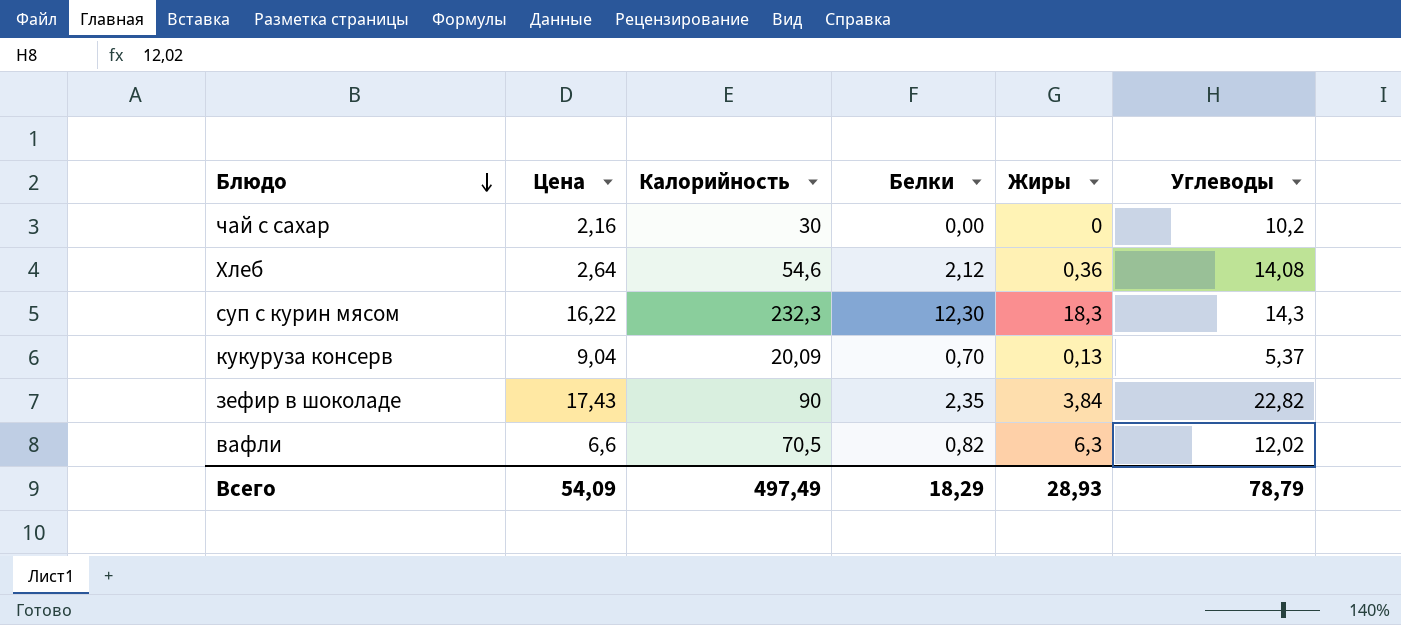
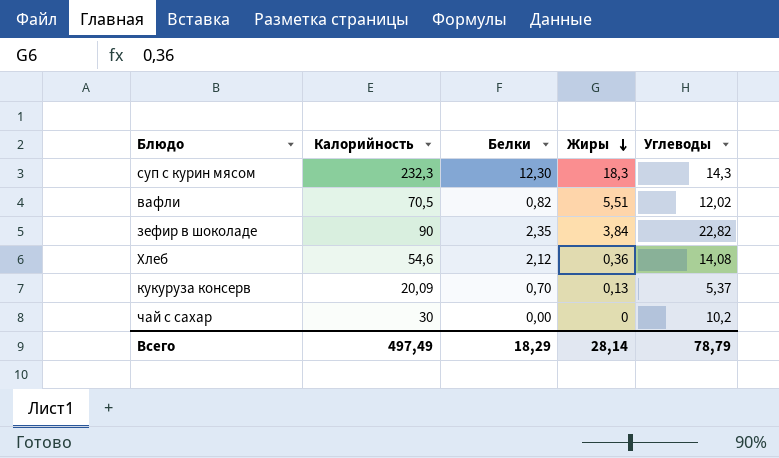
row order: Блюдо descending -> Жиры descending
column Цена | position: 2 -> none
вафли | Жиры: 6,3 -> 5,51
Всего | Жиры: 28,93 -> 28,14

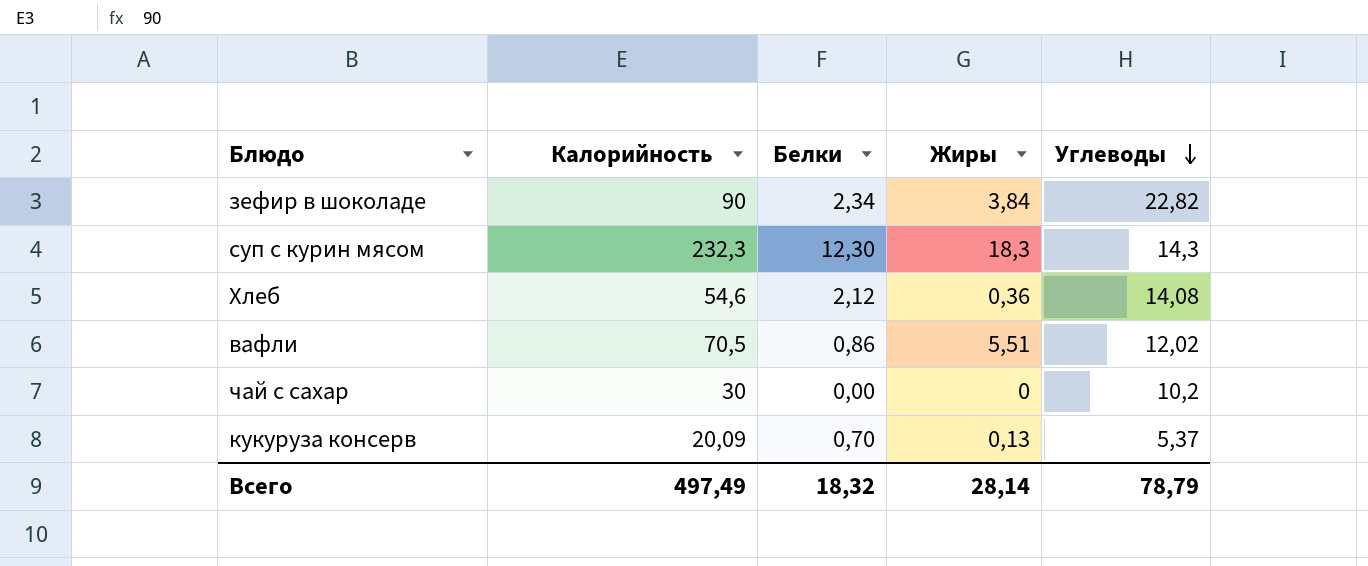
row order: Жиры descending -> Углеводы descending
зефир в шоколаде | Белки: 2,35 -> 2,34
вафли | Белки: 0,82 -> 0,86
Всего | Белки: 18,29 -> 18,32

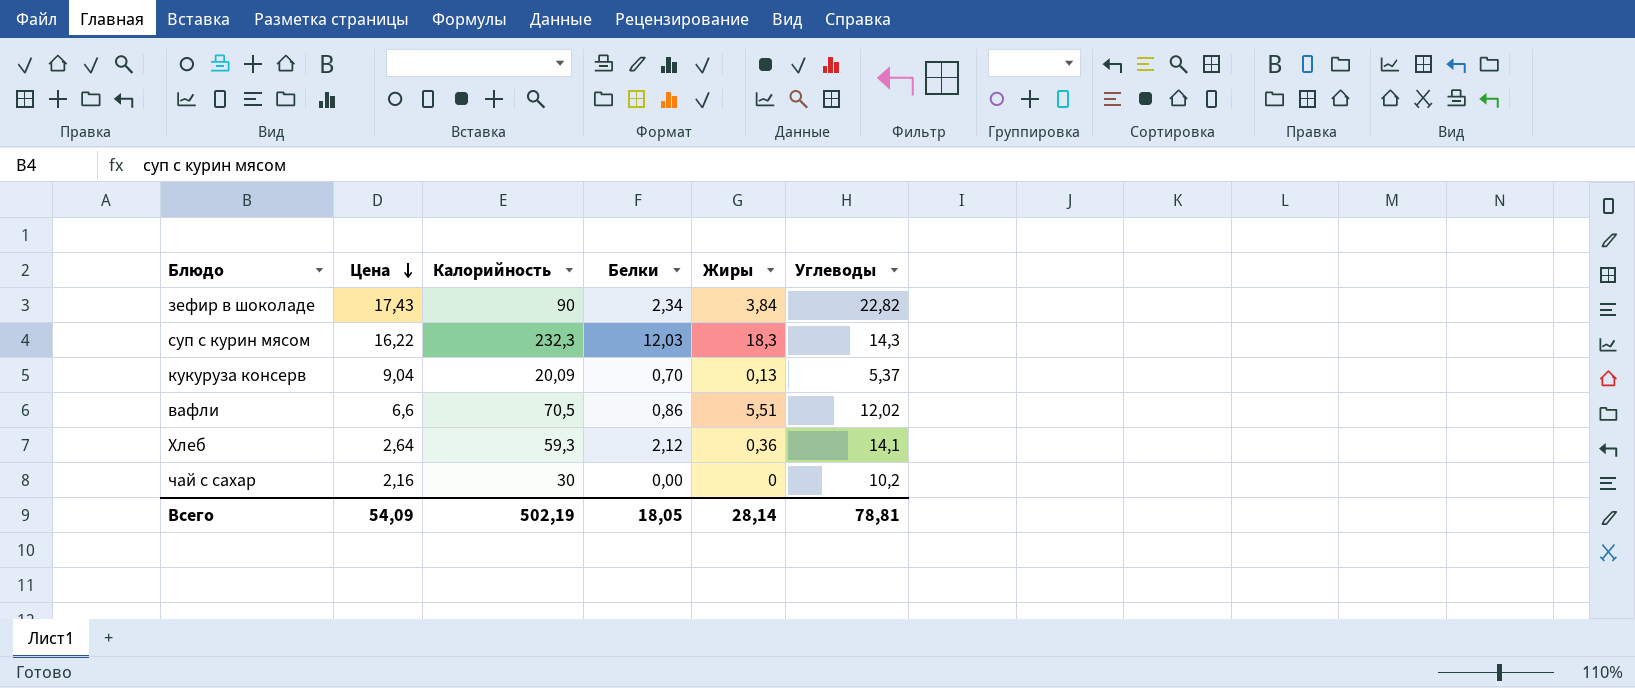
row order: Углеводы descending -> Цена descending
column Цена | position: none -> 2
суп с курин мясом | Белки: 12,30 -> 12,03
Хлеб | Калорийность: 54,6 -> 59,3
Хлеб | Углеводы: 14,08 -> 14,1
Всего | Калорийность: 497,49 -> 502,19
Всего | Белки: 18,32 -> 18,05
Всего | Углеводы: 78,79 -> 78,81

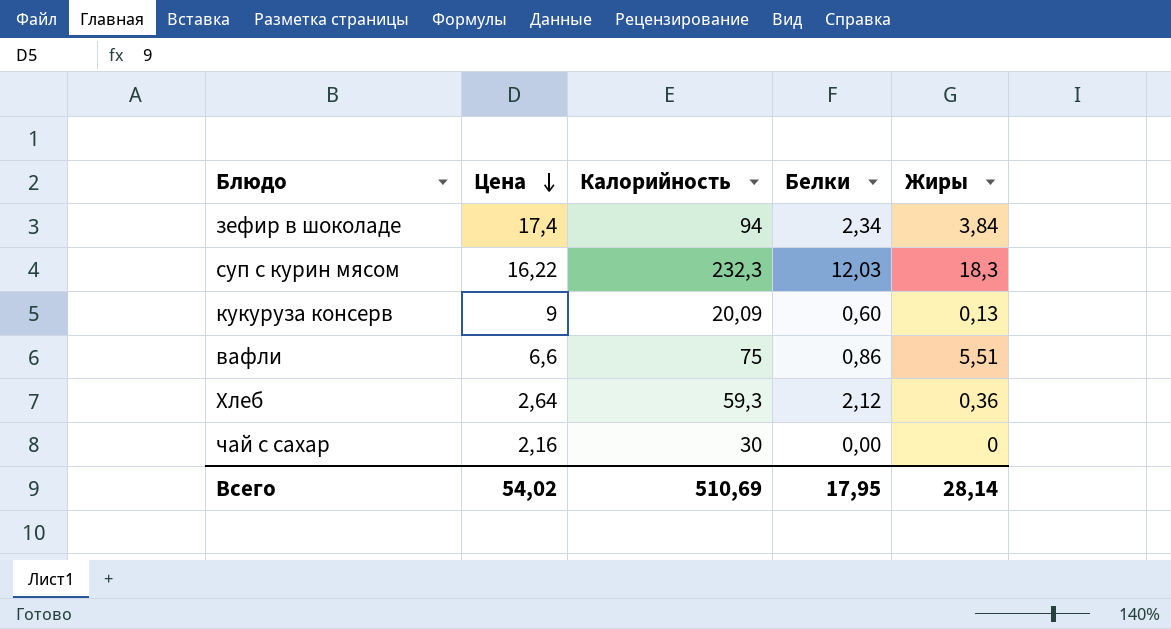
column Углеводы | position: 6 -> none
зефир в шоколаде | Цена: 17,43 -> 17,4
зефир в шоколаде | Калорийность: 90 -> 94
кукуруза консерв | Цена: 9,04 -> 9
кукуруза консерв | Белки: 0,70 -> 0,60
вафли | Калорийность: 70,5 -> 75
Всего | Цена: 54,09 -> 54,02
Всего | Калорийность: 502,19 -> 510,69
Всего | Белки: 18,05 -> 17,95

